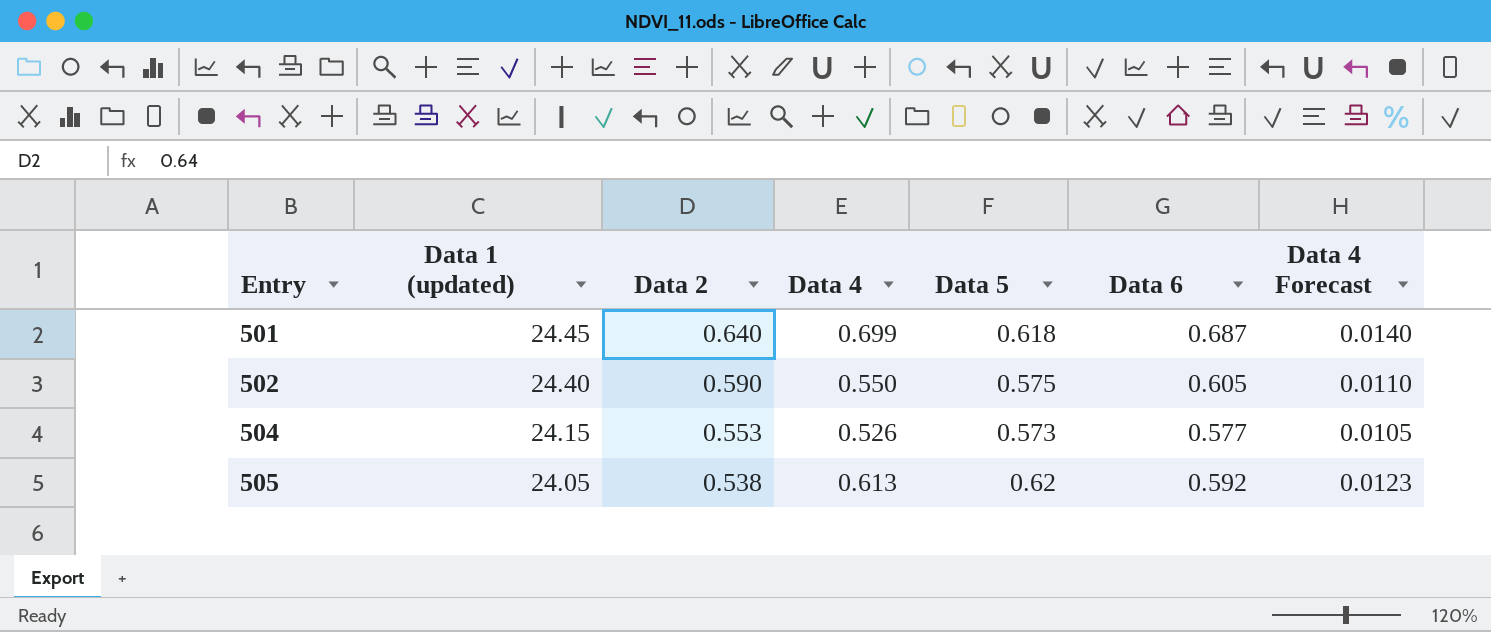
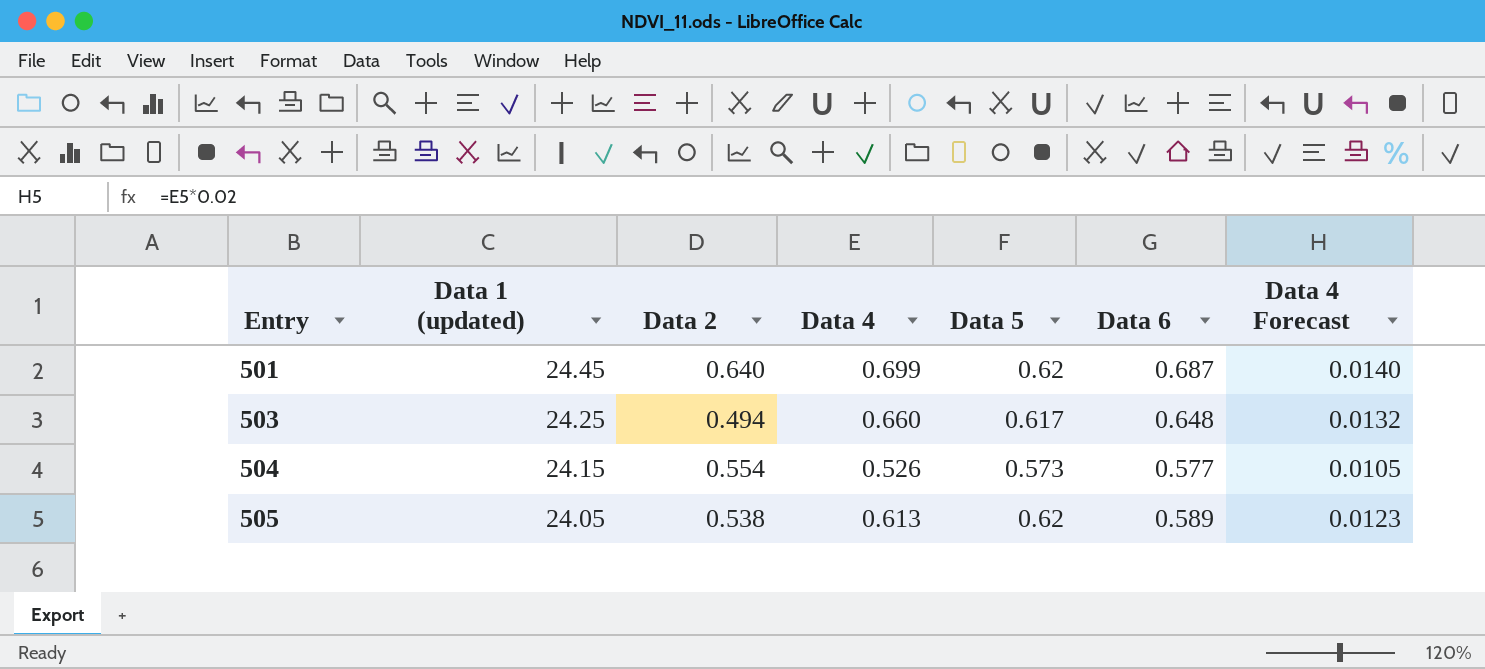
row 502: 24.40 | 0.590 | 0.550 | 0.575 | 0.605 | 0.0110 -> none
501 | Data 5: 0.618 -> 0.62
row 503: none -> 24.25 | 0.494 | 0.660 | 0.617 | 0.648 | 0.0132
504 | Data 2: 0.553 -> 0.554
505 | Data 6: 0.592 -> 0.589

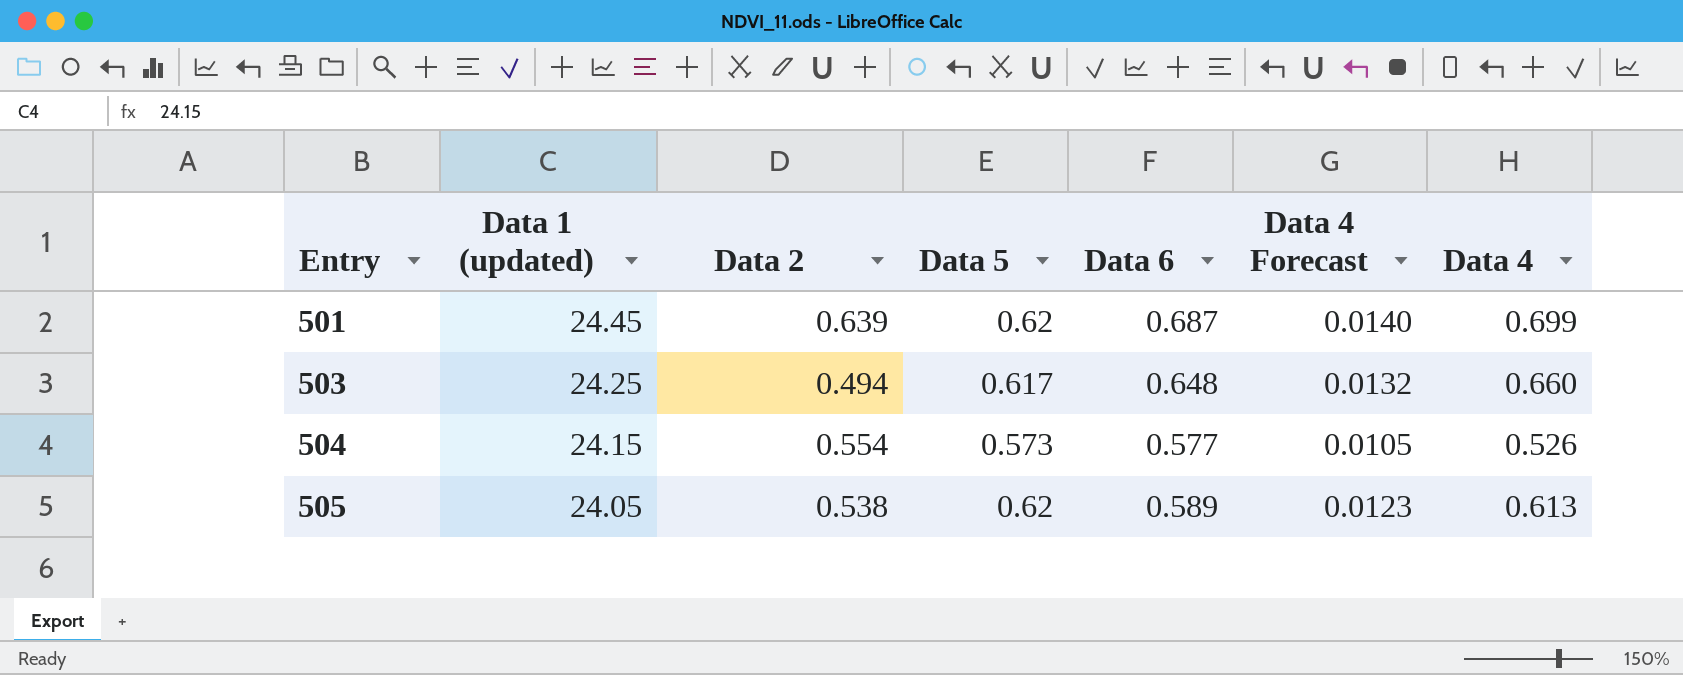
column Data 4 | position: 4 -> 7
501 | Data 2: 0.640 -> 0.639

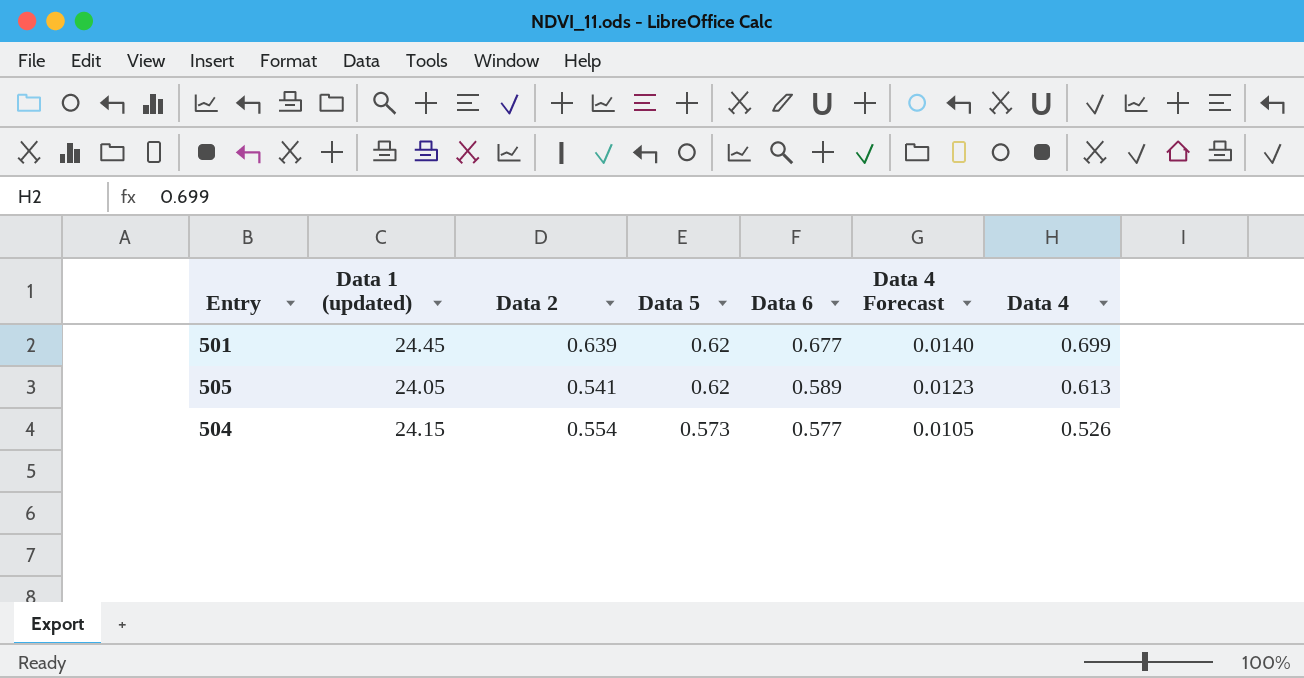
row order: Entry ascending -> Data 5 descending
row 503: 24.25 | 0.494 | 0.617 | 0.648 | 0.0132 | 0.660 -> none
501 | Data 6: 0.687 -> 0.677
505 | Data 2: 0.538 -> 0.541

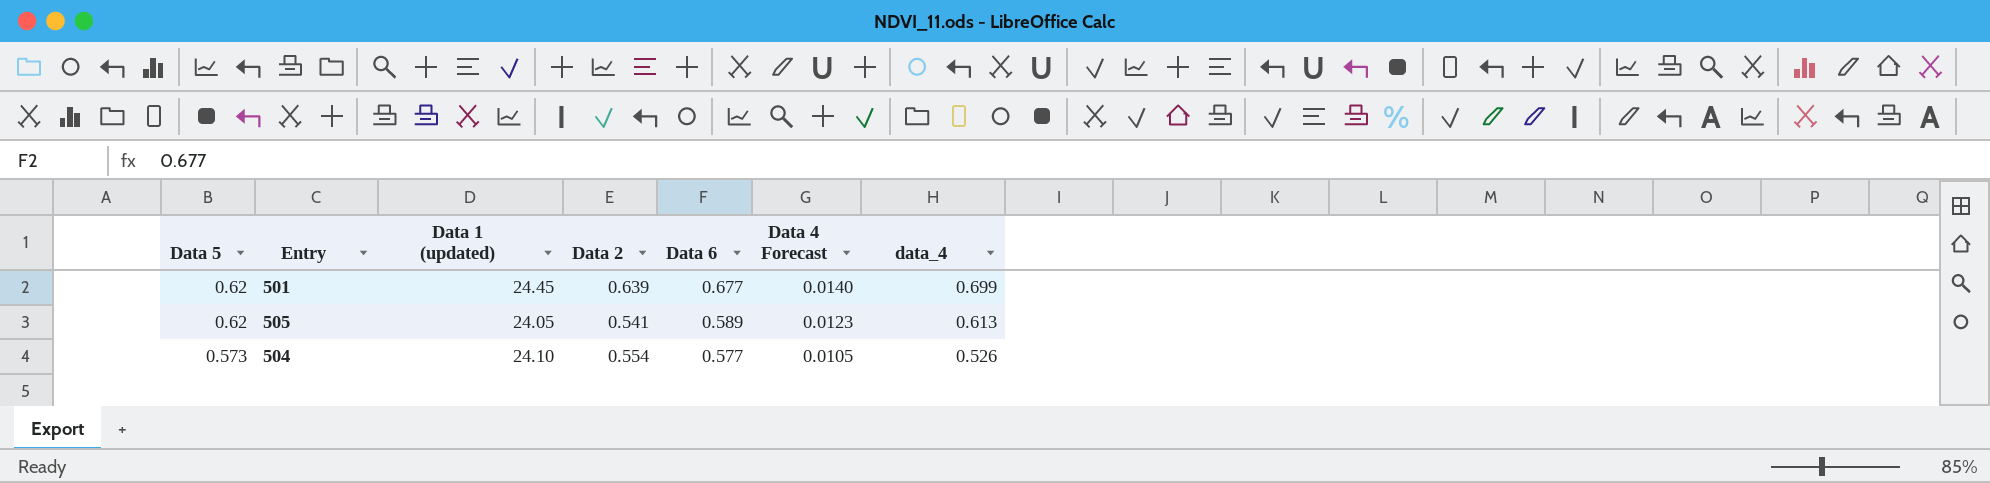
column Data 5 | position: 4 -> 1
column name: Data 4 -> data_4
504 | Data 1 (updated): 24.15 -> 24.10

